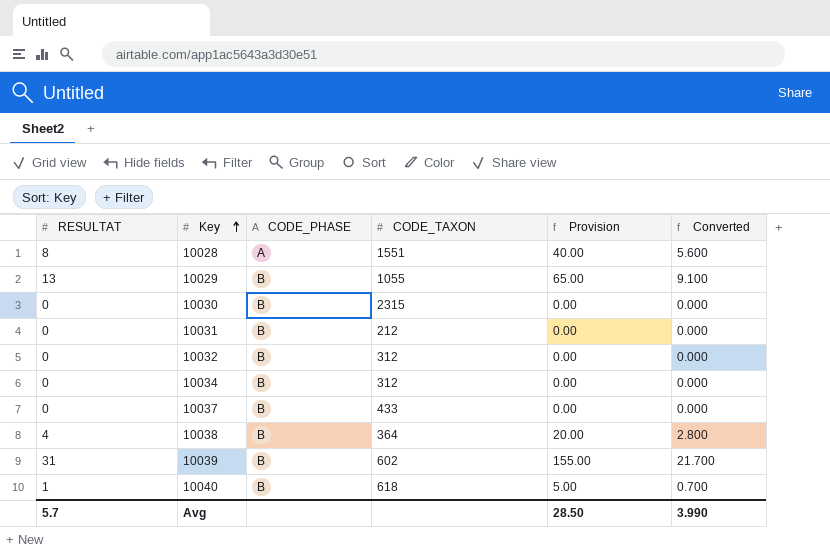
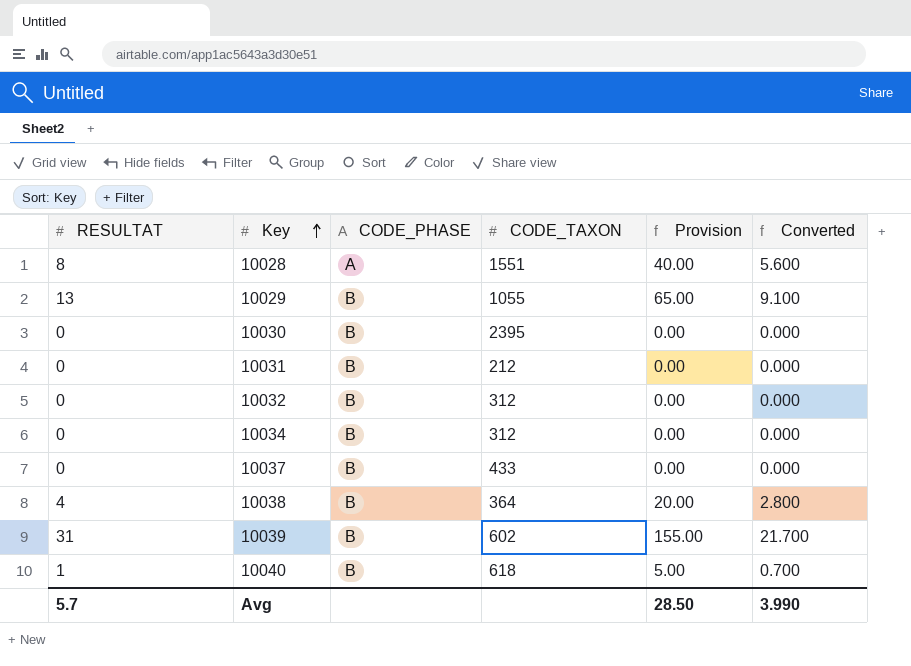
10030 | CODE_TAXON: 2315 -> 2395

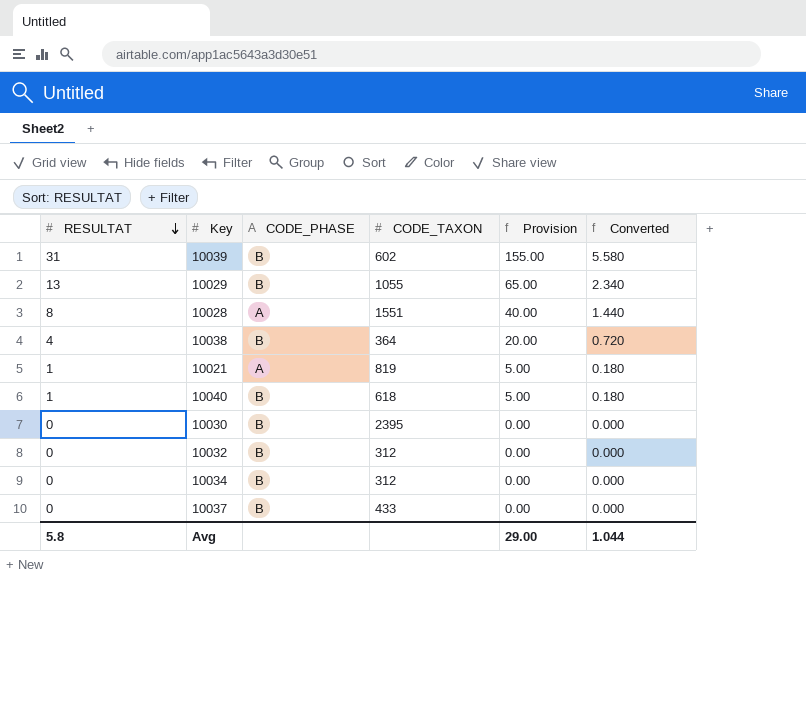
row order: Key ascending -> RESULTAT descending
column Converted | formula: [RESULTAT] * 0.7 -> [RESULTAT] * 0.18
row 10031: 0 | B | 212 | 0.00 | 0.000 -> none
row 10021: none -> 1 | A | 819 | 5.00 | 0.180
Avg | RESULTAT: 5.7 -> 5.8
Avg | Provision: 28.50 -> 29.00
Avg | Converted: 3.990 -> 1.044

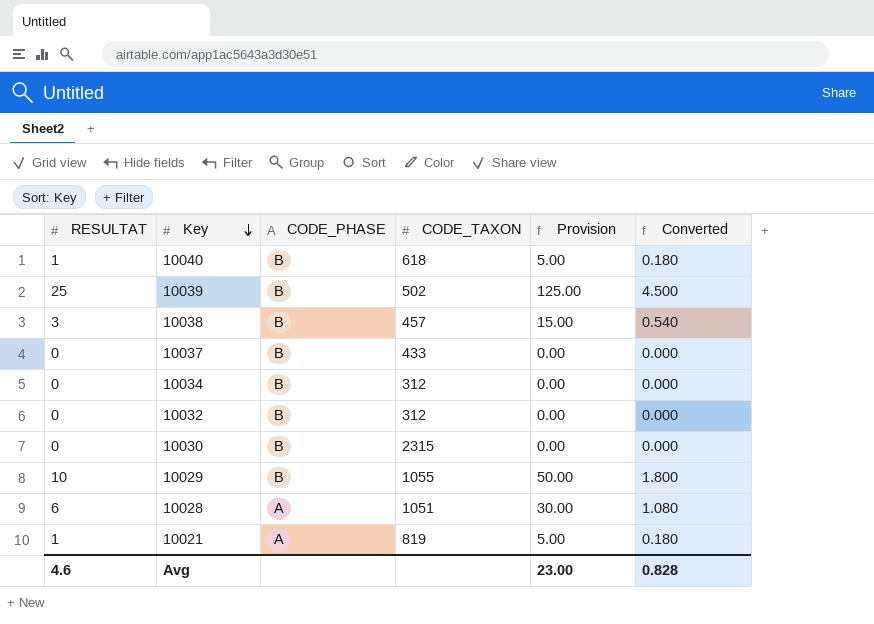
row order: RESULTAT descending -> Key descending
10039 | RESULTAT: 31 -> 25
10039 | CODE_TAXON: 602 -> 502
10039 | Provision: 155.00 -> 125.00
10039 | Converted: 5.580 -> 4.500
10038 | RESULTAT: 4 -> 3
10038 | CODE_TAXON: 364 -> 457
10038 | Provision: 20.00 -> 15.00
10038 | Converted: 0.720 -> 0.540
10030 | CODE_TAXON: 2395 -> 2315
10029 | RESULTAT: 13 -> 10
10029 | Provision: 65.00 -> 50.00
10029 | Converted: 2.340 -> 1.800
10028 | RESULTAT: 8 -> 6
10028 | CODE_TAXON: 1551 -> 1051
10028 | Provision: 40.00 -> 30.00
10028 | Converted: 1.440 -> 1.080
Avg | RESULTAT: 5.8 -> 4.6
Avg | Provision: 29.00 -> 23.00
Avg | Converted: 1.044 -> 0.828

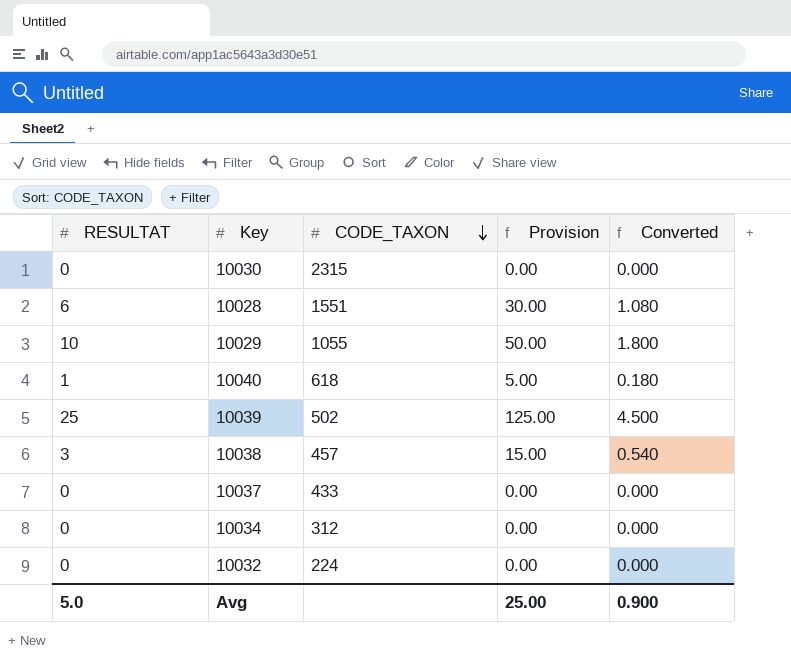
row order: Key descending -> CODE_TAXON descending
column CODE_PHASE | position: 3 -> none
row 10021: 1 | A | 819 | 5.00 | 0.180 -> none
10028 | CODE_TAXON: 1051 -> 1551
10032 | CODE_TAXON: 312 -> 224
Avg | RESULTAT: 4.6 -> 5.0
Avg | Provision: 23.00 -> 25.00
Avg | Converted: 0.828 -> 0.900

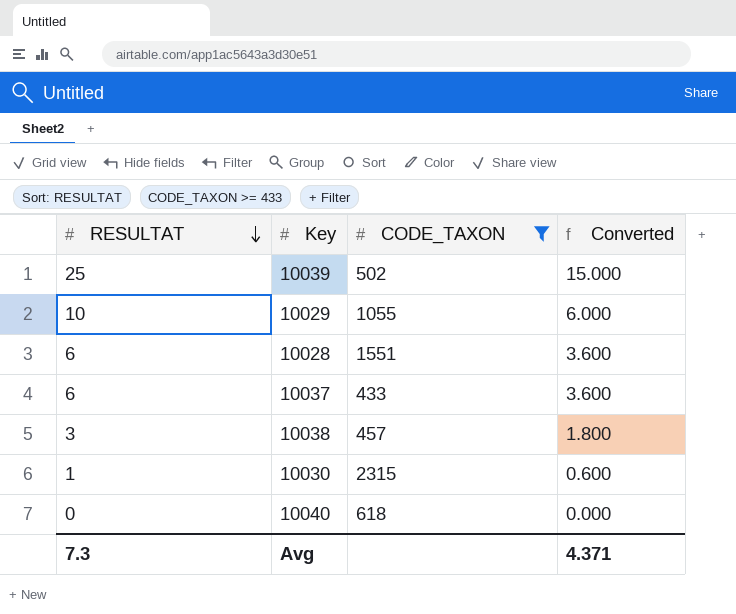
filter: none -> CODE_TAXON >= 433
row order: CODE_TAXON descending -> RESULTAT descending
column Provision | formula: [RESULTAT] * 5 -> none
column Converted | formula: [RESULTAT] * 0.18 -> [RESULTAT] * 0.6
10037 | RESULTAT: 0 -> 6
10030 | RESULTAT: 0 -> 1
10040 | RESULTAT: 1 -> 0
Avg | RESULTAT: 5.0 -> 7.3
Avg | Converted: 0.900 -> 4.371

